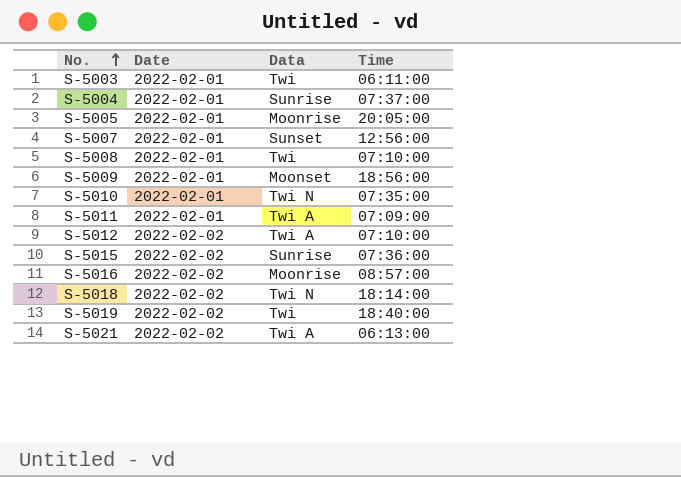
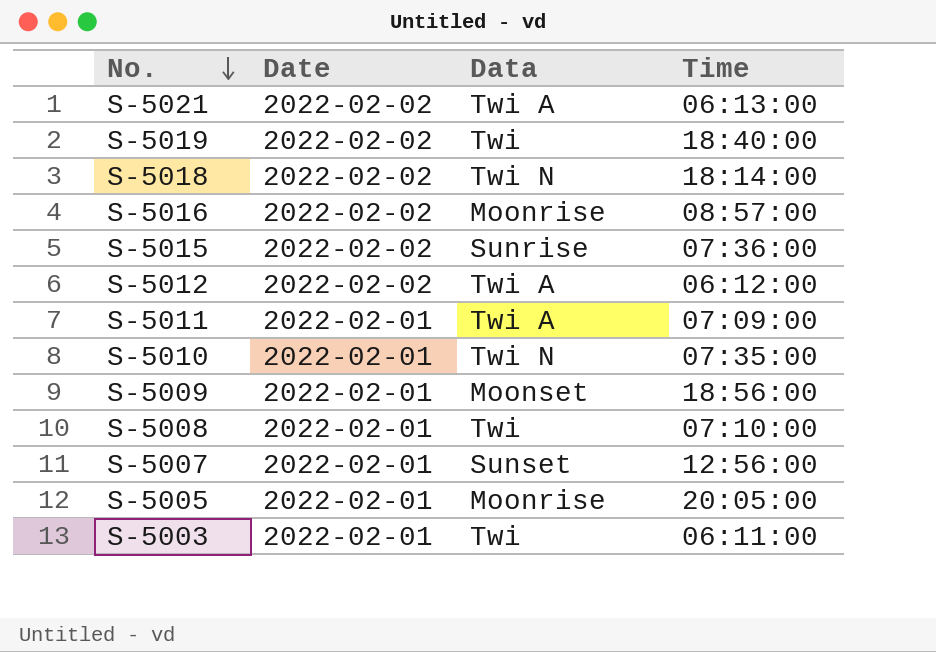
row order: No. ascending -> No. descending
row S-5004: 2022-02-01 | Sunrise | 07:37:00 -> none
S-5012 | Time: 07:10:00 -> 06:12:00

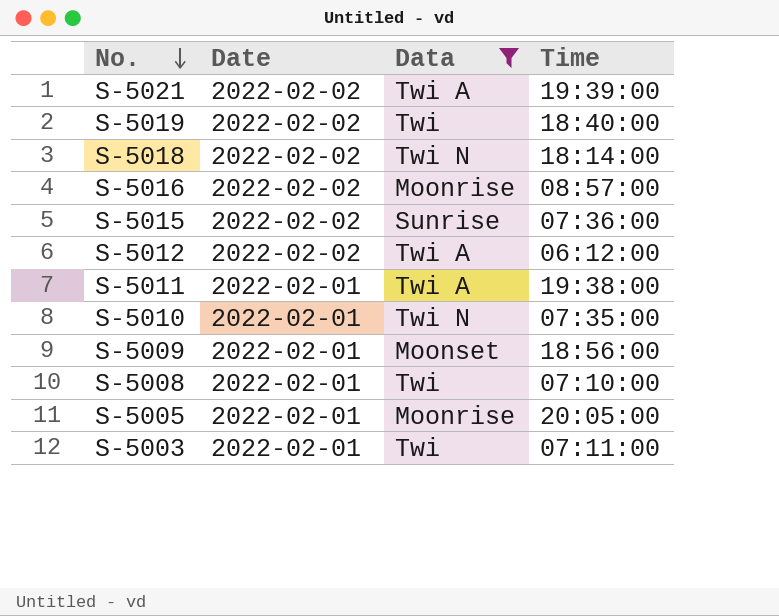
filter: none -> Data != Sunset
S-5021 | Time: 06:13:00 -> 19:39:00
S-5011 | Time: 07:09:00 -> 19:38:00
S-5003 | Time: 06:11:00 -> 07:11:00

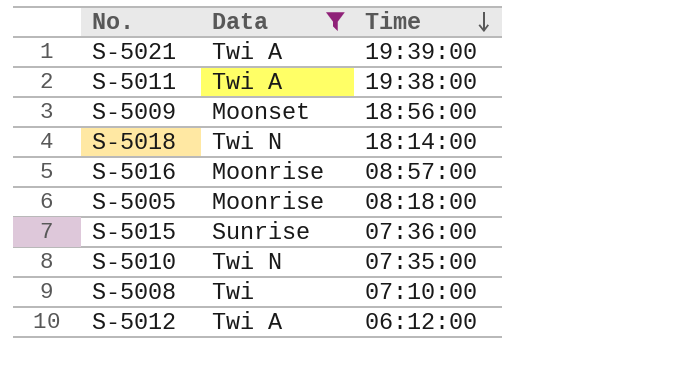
row order: No. descending -> Time descending
column Date | position: 2 -> none
row S-5019: 2022-02-02 | Twi | 18:40:00 -> none
row S-5003: 2022-02-01 | Twi | 07:11:00 -> none
S-5005 | Time: 20:05:00 -> 08:18:00

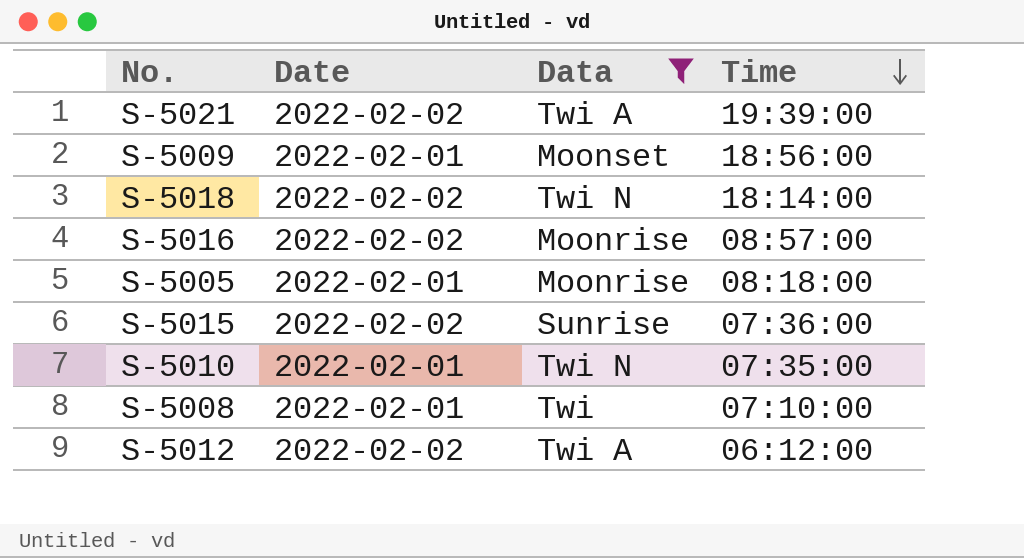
column Date | position: none -> 2
row S-5011: Twi A | 19:38:00 -> none

